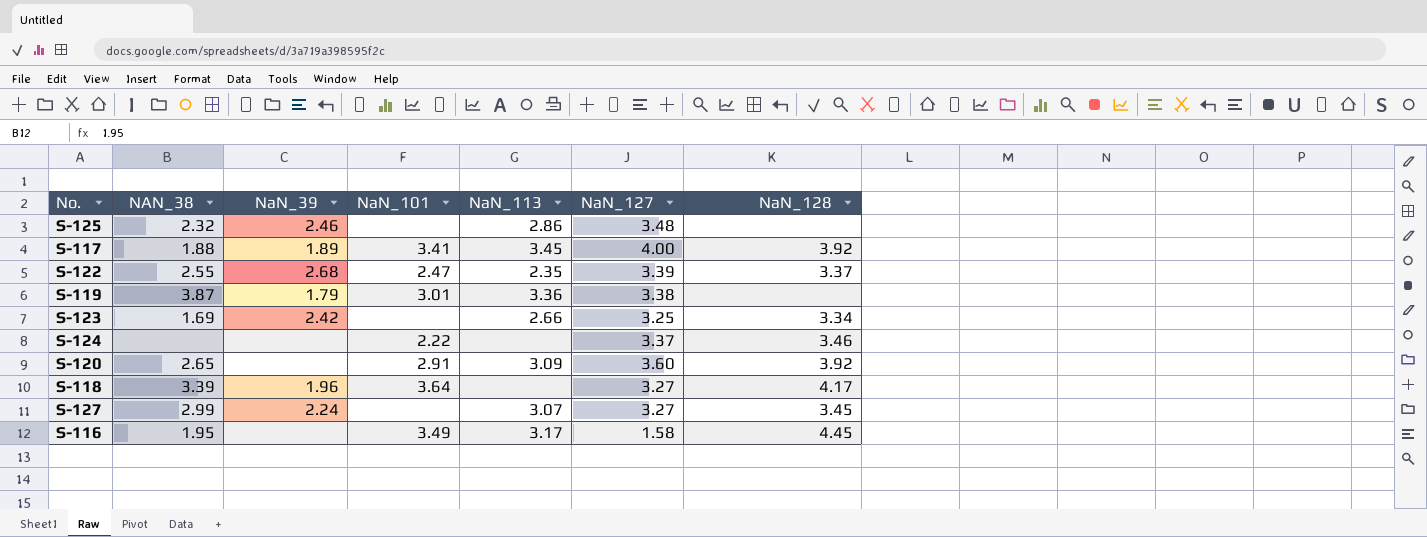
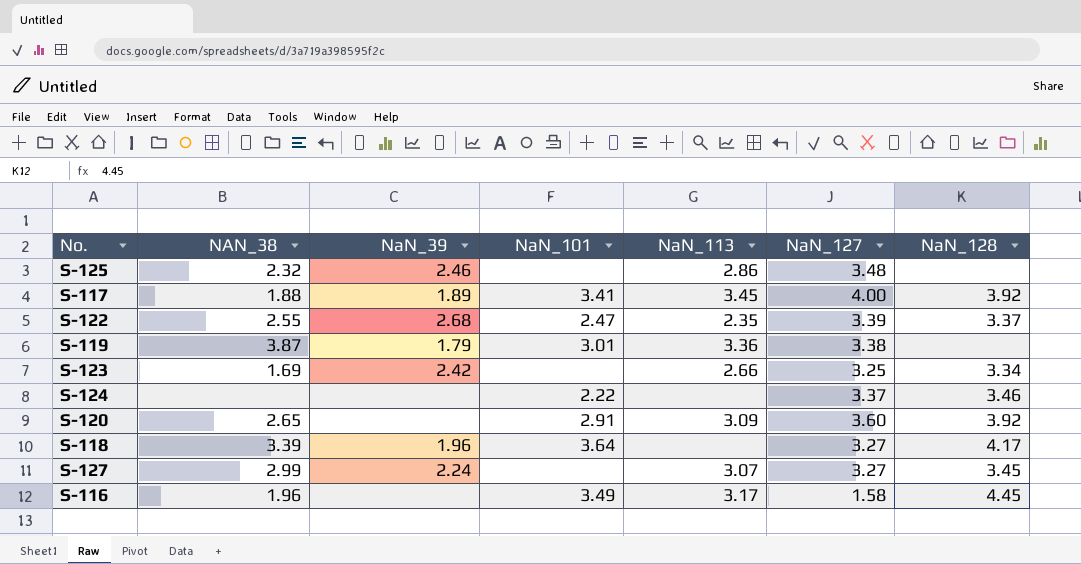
S-116 | NAN_38: 1.95 -> 1.96

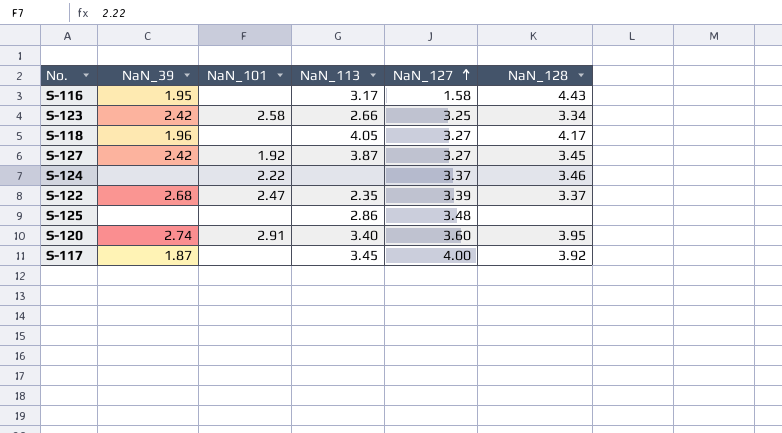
row order: none -> NaN_127 ascending
column NAN_38 | position: 2 -> none
row S-119: 3.87 | 1.79 | 3.01 | 3.36 | 3.38 | none -> none
S-116 | NaN_39: none -> 1.95
S-116 | NaN_101: 3.49 -> none
S-116 | NaN_128: 4.45 -> 4.43
S-123 | NaN_101: none -> 2.58
S-118 | NaN_101: 3.64 -> none
S-118 | NaN_113: none -> 4.05
S-127 | NaN_39: 2.24 -> 2.42
S-127 | NaN_101: none -> 1.92
S-127 | NaN_113: 3.07 -> 3.87
S-125 | NaN_39: 2.46 -> none
S-120 | NaN_39: none -> 2.74
S-120 | NaN_113: 3.09 -> 3.40
S-120 | NaN_128: 3.92 -> 3.95
S-117 | NaN_39: 1.89 -> 1.87
S-117 | NaN_101: 3.41 -> none

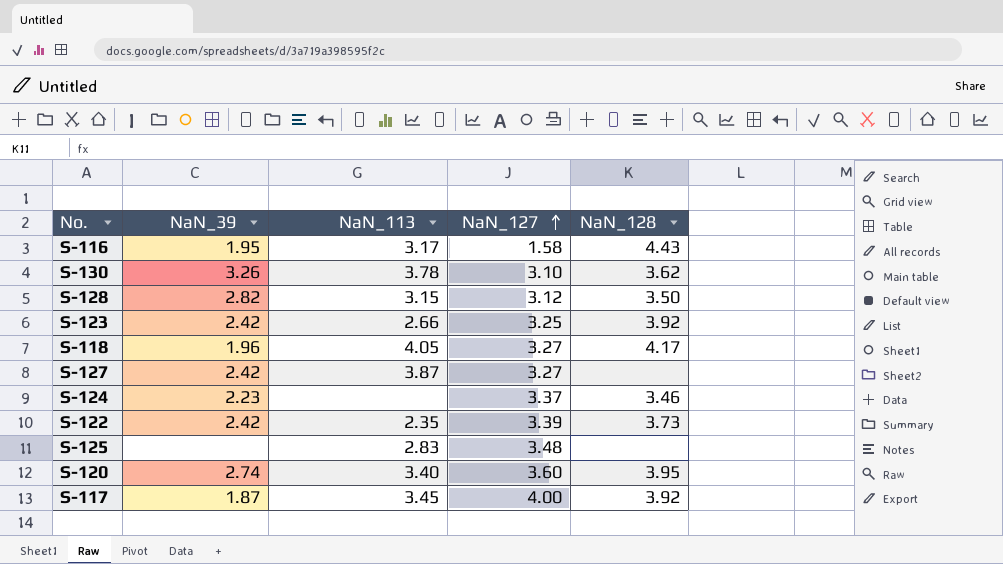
column NaN_101 | position: 3 -> none
row S-130: none -> 3.26 | 3.78 | 3.10 | 3.62
row S-128: none -> 2.82 | 3.15 | 3.12 | 3.50
S-123 | NaN_128: 3.34 -> 3.92
S-127 | NaN_128: 3.45 -> none
S-124 | NaN_39: none -> 2.23
S-122 | NaN_39: 2.68 -> 2.42
S-122 | NaN_128: 3.37 -> 3.73
S-125 | NaN_113: 2.86 -> 2.83

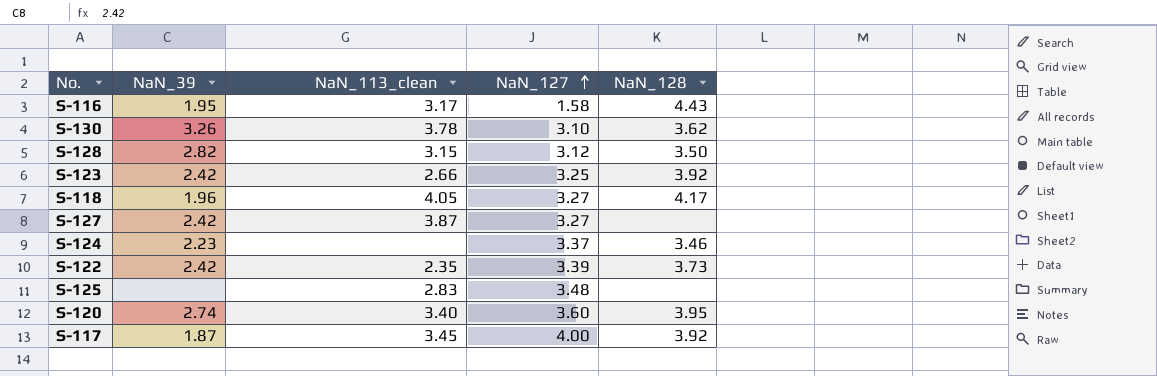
column name: NaN_113 -> NaN_113_clean

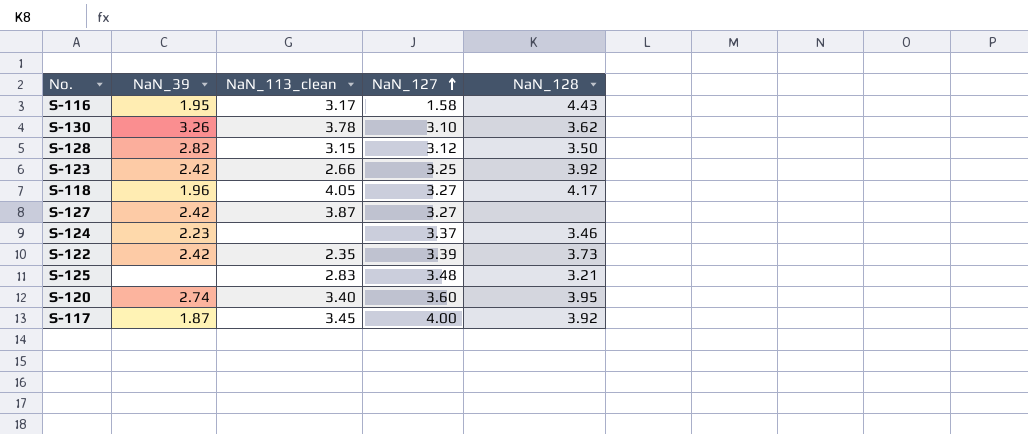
S-125 | NaN_128: none -> 3.21

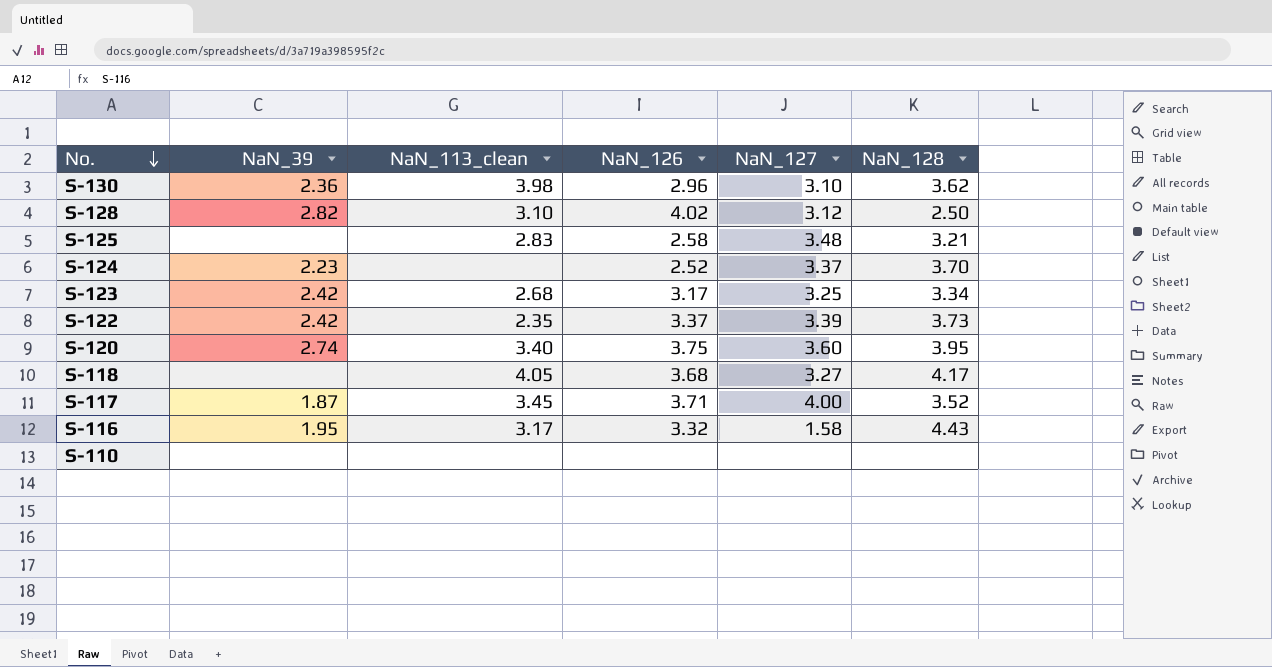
row order: NaN_127 ascending -> No. descending
column NaN_126 | position: none -> 4
row S-127: 2.42 | 3.87 | 3.27 | none -> none
S-130 | NaN_39: 3.26 -> 2.36
S-130 | NaN_113_clean: 3.78 -> 3.98
S-128 | NaN_113_clean: 3.15 -> 3.10
S-128 | NaN_128: 3.50 -> 2.50
S-124 | NaN_128: 3.46 -> 3.70
S-123 | NaN_113_clean: 2.66 -> 2.68
S-123 | NaN_128: 3.92 -> 3.34
S-118 | NaN_39: 1.96 -> none
S-117 | NaN_128: 3.92 -> 3.52
row S-110: none -> none | none | none | none | none

